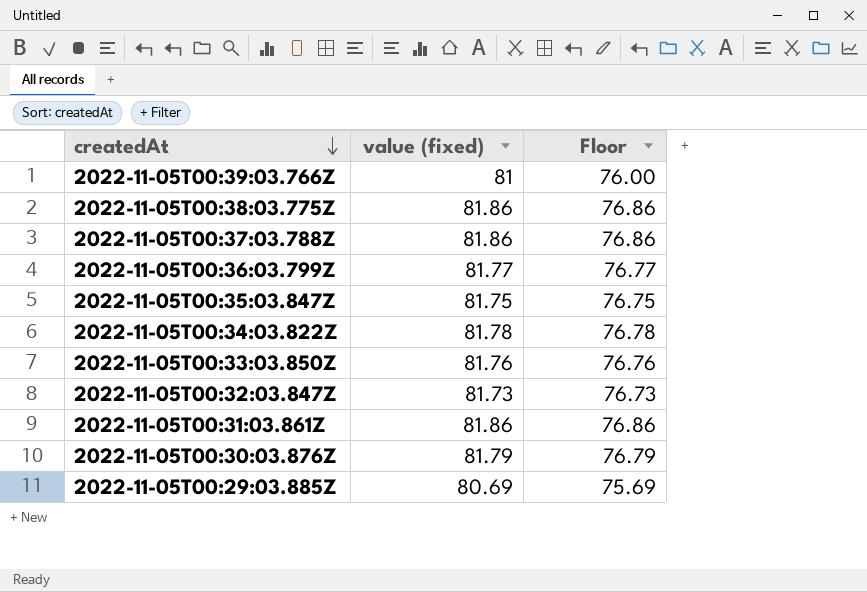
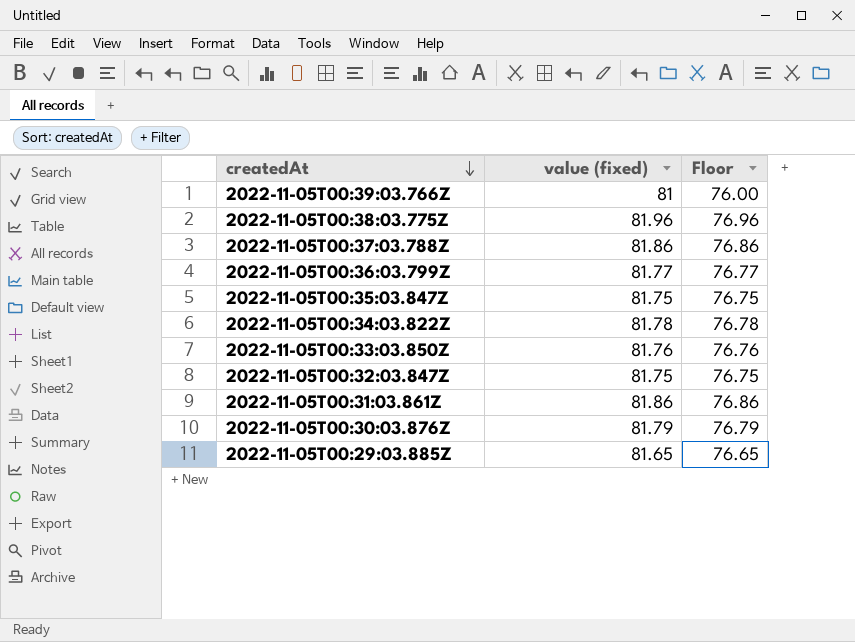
2022-11-05T00:38:03.775Z | value (fixed): 81.86 -> 81.96
2022-11-05T00:38:03.775Z | Floor: 76.86 -> 76.96
2022-11-05T00:32:03.847Z | value (fixed): 81.73 -> 81.75
2022-11-05T00:32:03.847Z | Floor: 76.73 -> 76.75
2022-11-05T00:29:03.885Z | value (fixed): 80.69 -> 81.65
2022-11-05T00:29:03.885Z | Floor: 75.69 -> 76.65

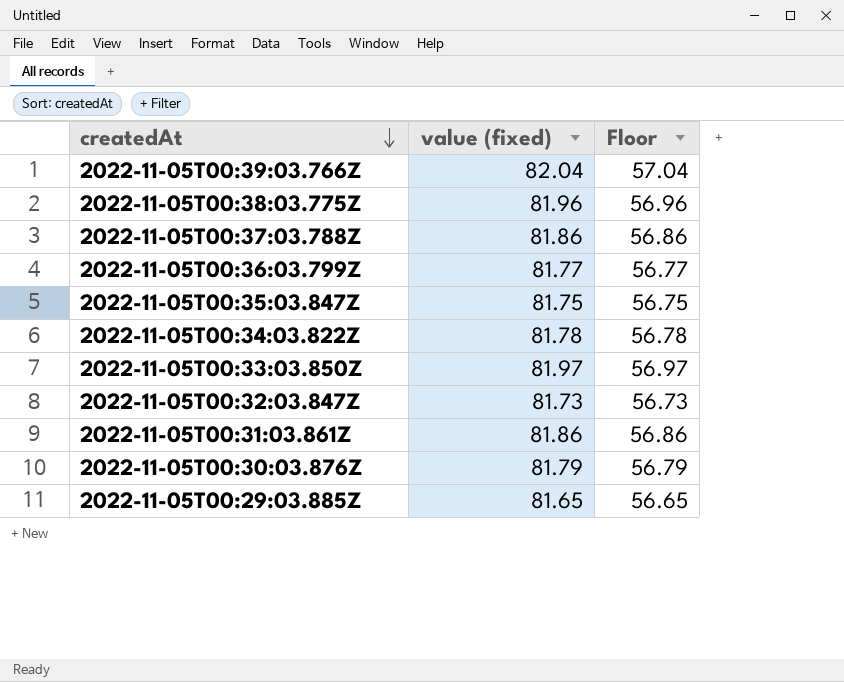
column Floor | formula: [value (fixed)] - 5 -> [value (fixed)] - 25
2022-11-05T00:39:03.766Z | value (fixed): 81 -> 82.04
2022-11-05T00:33:03.850Z | value (fixed): 81.76 -> 81.97
2022-11-05T00:32:03.847Z | value (fixed): 81.75 -> 81.73

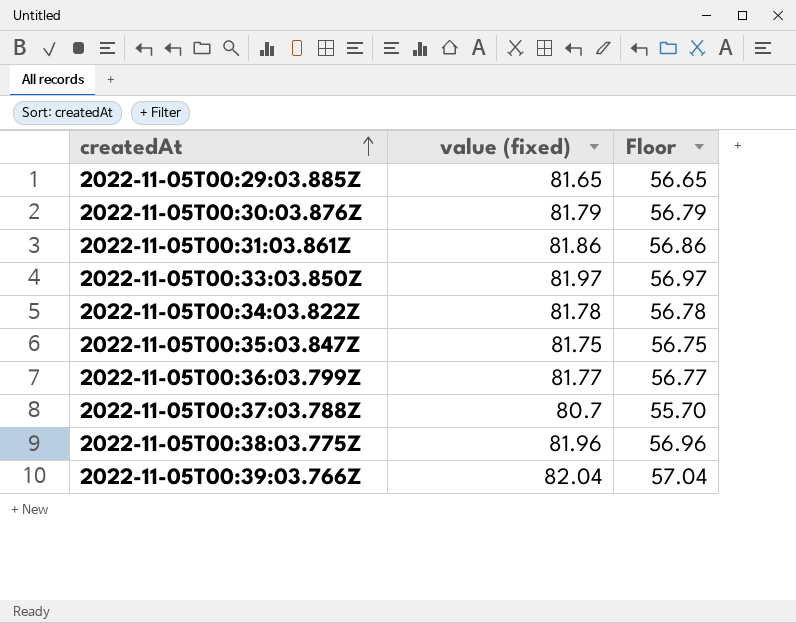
row order: createdAt descending -> createdAt ascending
row 2022-11-05T00:32:03.847Z: 81.73 | 56.73 -> none
2022-11-05T00:37:03.788Z | value (fixed): 81.86 -> 80.7
2022-11-05T00:37:03.788Z | Floor: 56.86 -> 55.70

